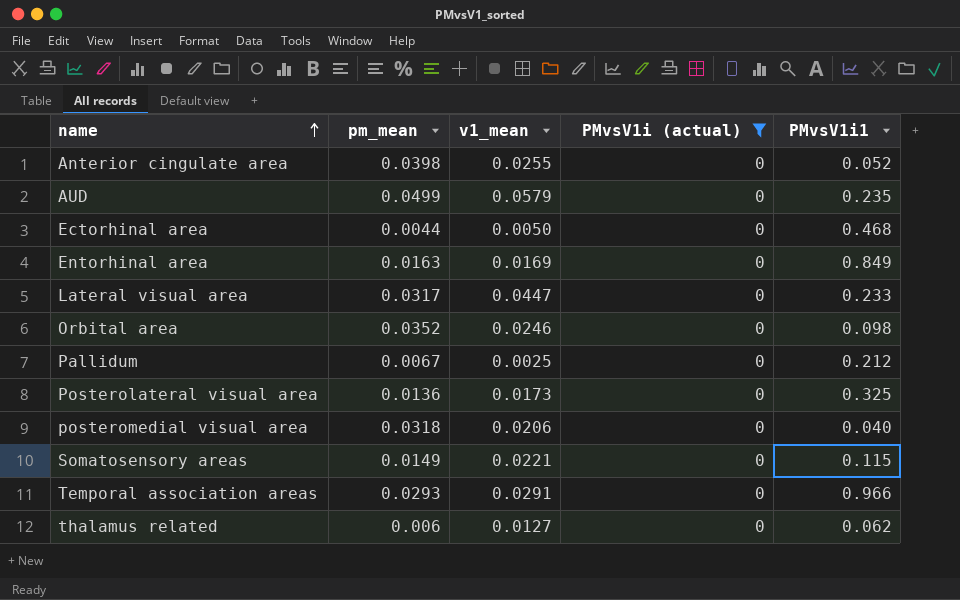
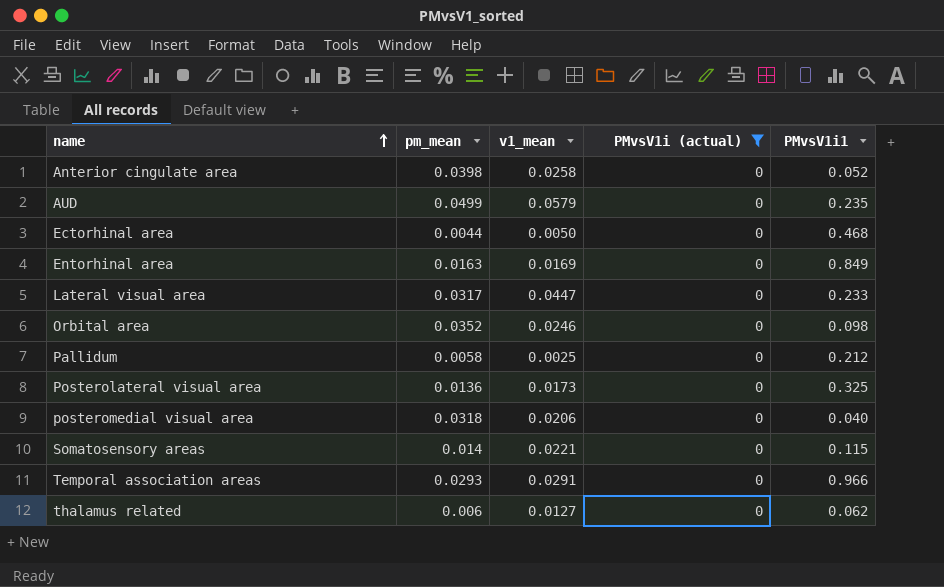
Anterior cingulate area | v1_mean: 0.0255 -> 0.0258
Pallidum | pm_mean: 0.0067 -> 0.0058
Somatosensory areas | pm_mean: 0.0149 -> 0.014

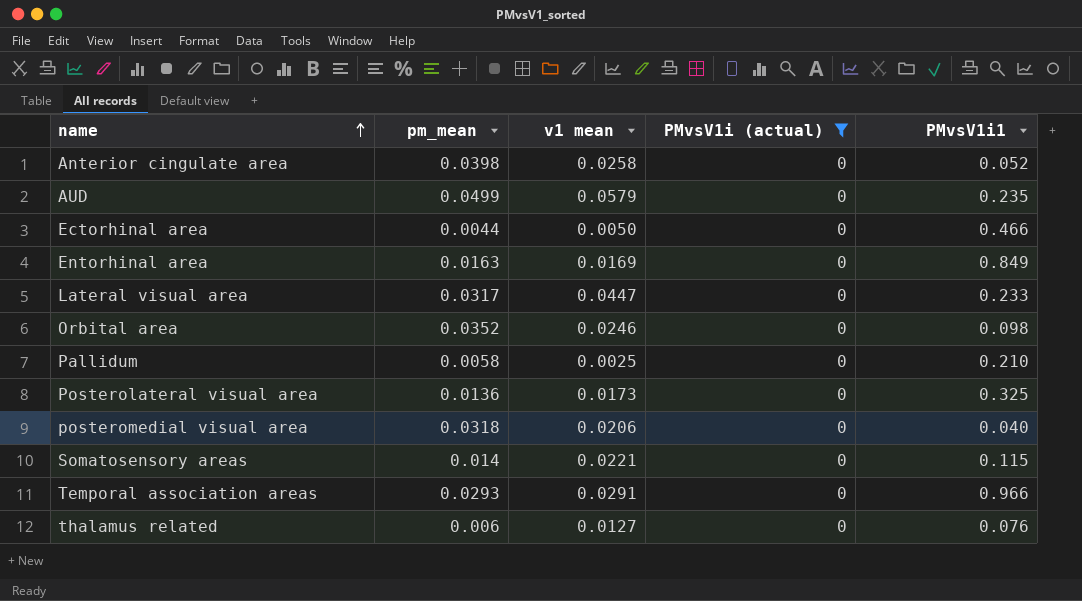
column name: v1_mean -> v1 mean
Ectorhinal area | PMvsV1i1: 0.468 -> 0.466
Pallidum | PMvsV1i1: 0.212 -> 0.210
thalamus related | PMvsV1i1: 0.062 -> 0.076

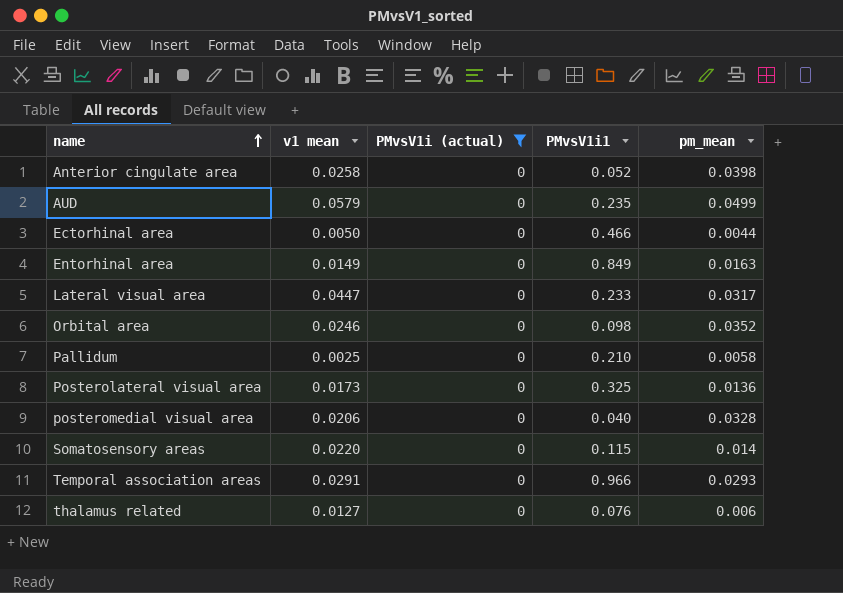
column pm_mean | position: 2 -> 5
Entorhinal area | v1 mean: 0.0169 -> 0.0149
posteromedial visual area | pm_mean: 0.0318 -> 0.0328
Somatosensory areas | v1 mean: 0.0221 -> 0.0220

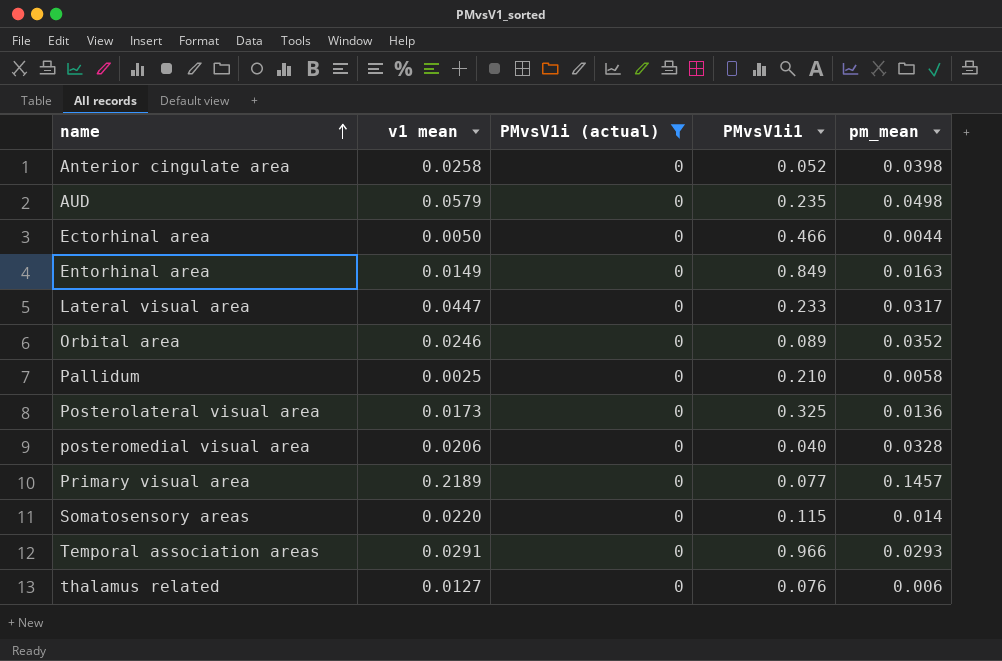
AUD | pm_mean: 0.0499 -> 0.0498
Orbital area | PMvsV1i1: 0.098 -> 0.089
row Primary visual area: none -> 0.2189 | 0 | 0.077 | 0.1457

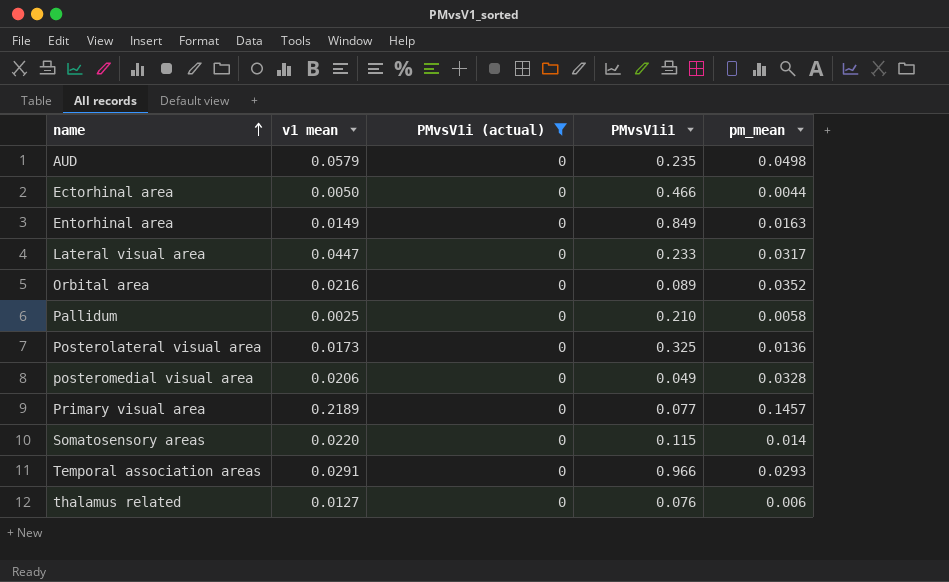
row Anterior cingulate area: 0.0258 | 0 | 0.052 | 0.0398 -> none
Orbital area | v1 mean: 0.0246 -> 0.0216
posteromedial visual area | PMvsV1i1: 0.040 -> 0.049

